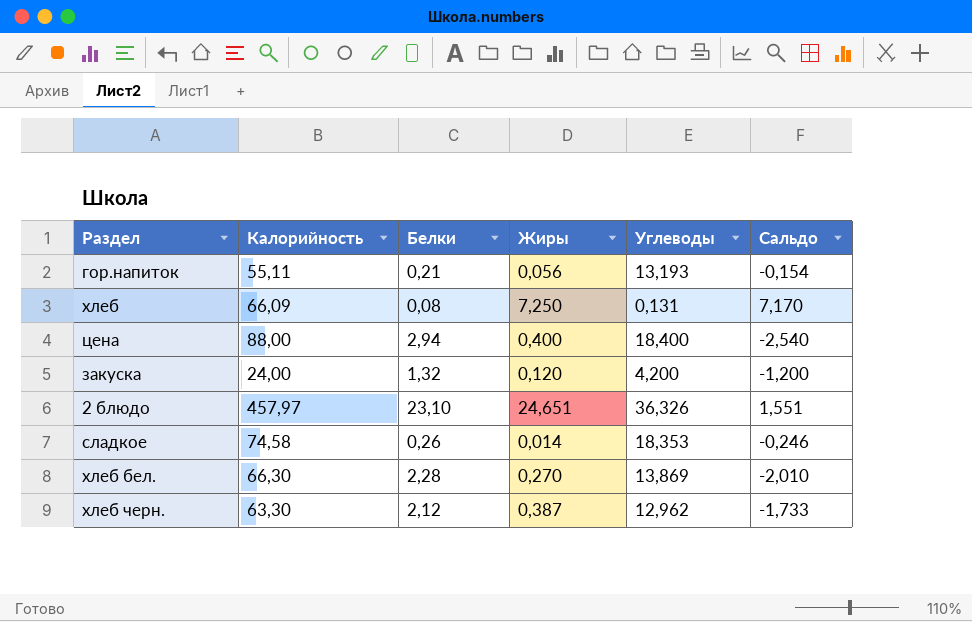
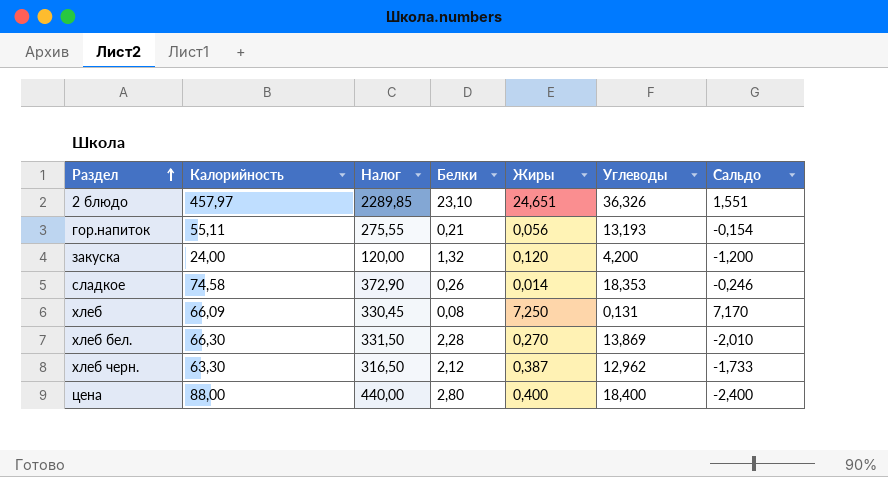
row order: none -> Раздел ascending
column Налог | formula: none -> [Калорийность] * 5
цена | Белки: 2,94 -> 2,80
цена | Сальдо: -2,540 -> -2,400

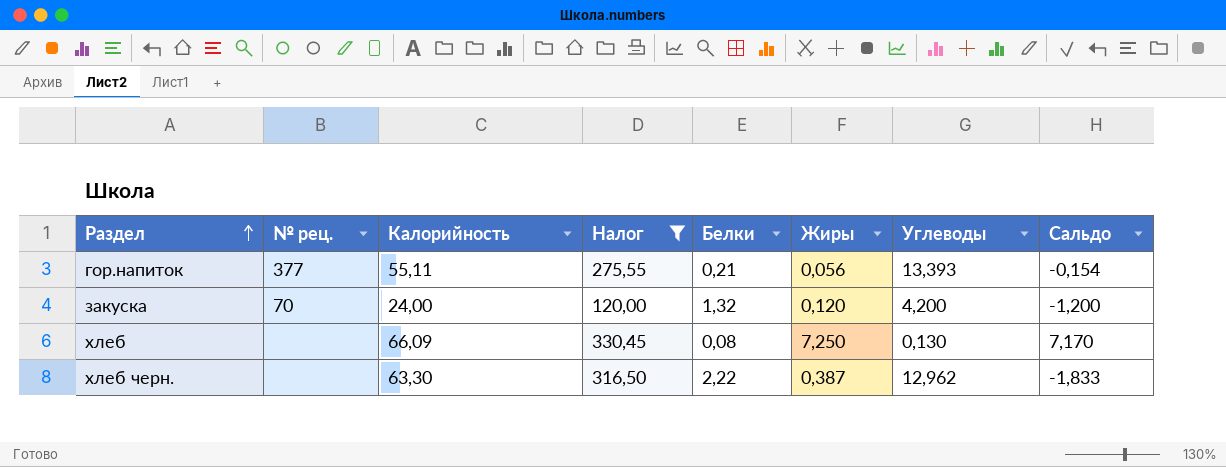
filter: none -> Налог <= 330,45
column № рец. | position: none -> 2
гор.напиток | Углеводы: 13,193 -> 13,393
хлеб | Углеводы: 0,131 -> 0,130
хлеб черн. | Белки: 2,12 -> 2,22
хлеб черн. | Сальдо: -1,733 -> -1,833

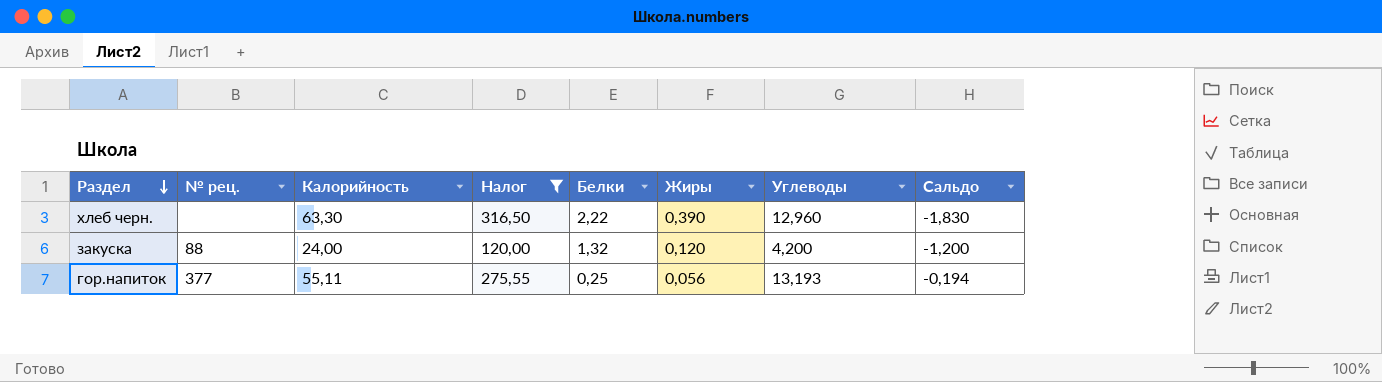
row order: Раздел ascending -> Раздел descending
row хлеб: none | 66,09 | 330,45 | 0,08 | 7,250 | 0,130 | 7,170 -> none
хлеб черн. | Жиры: 0,387 -> 0,390
хлеб черн. | Углеводы: 12,962 -> 12,960
хлеб черн. | Сальдо: -1,833 -> -1,830
закуска | № рец.: 70 -> 88
гор.напиток | Белки: 0,21 -> 0,25
гор.напиток | Углеводы: 13,393 -> 13,193
гор.напиток | Сальдо: -0,154 -> -0,194

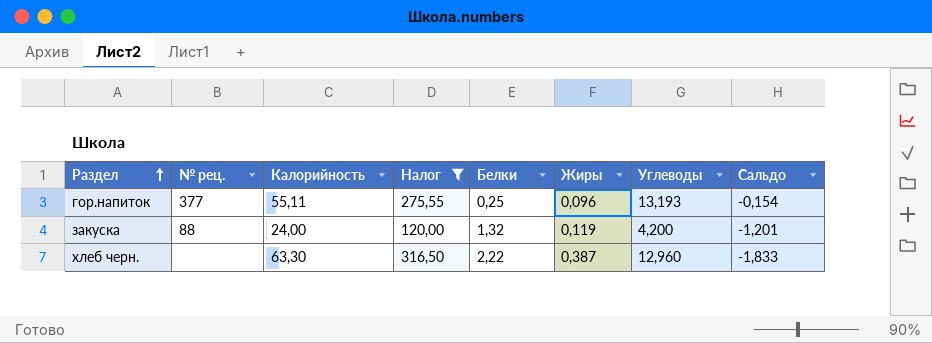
row order: Раздел descending -> Раздел ascending
гор.напиток | Жиры: 0,056 -> 0,096
гор.напиток | Сальдо: -0,194 -> -0,154
закуска | Жиры: 0,120 -> 0,119
закуска | Сальдо: -1,200 -> -1,201
хлеб черн. | Жиры: 0,390 -> 0,387
хлеб черн. | Сальдо: -1,830 -> -1,833

